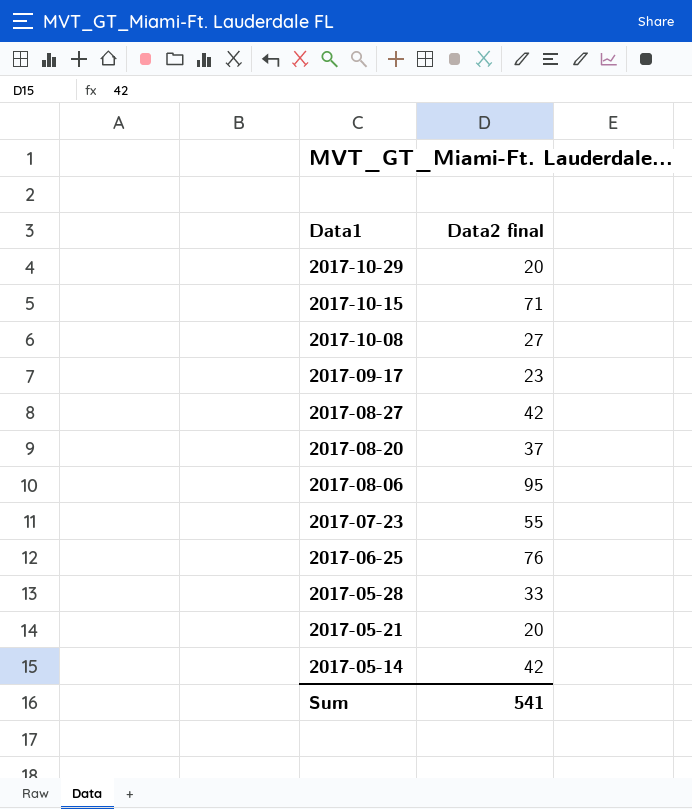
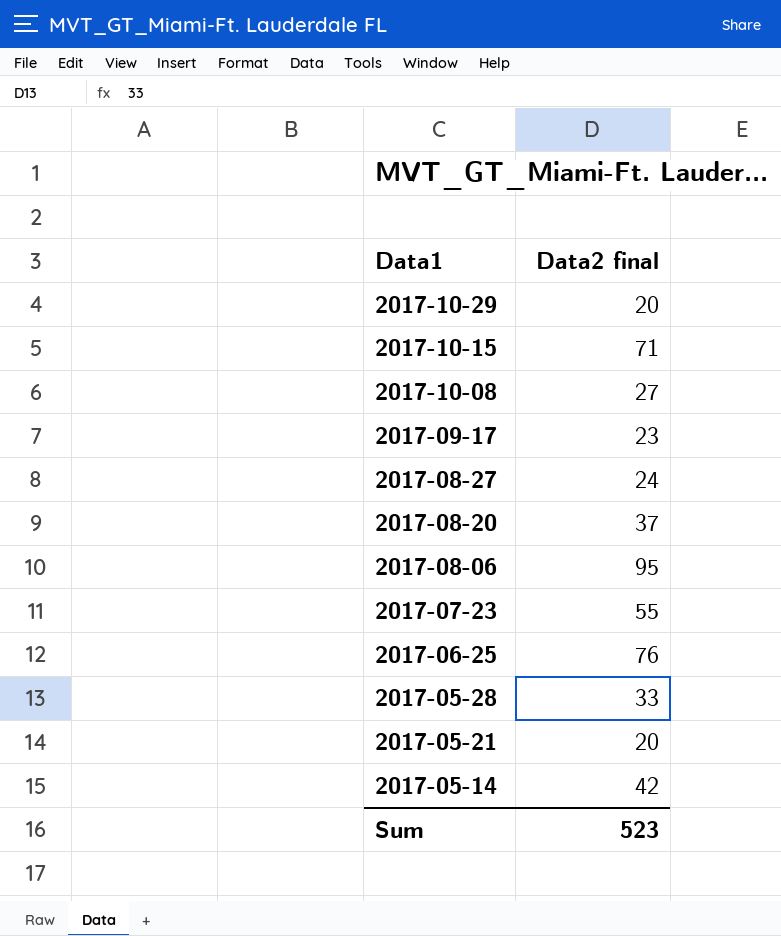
2017-08-27 | Data2 final: 42 -> 24
Sum | Data2 final: 541 -> 523

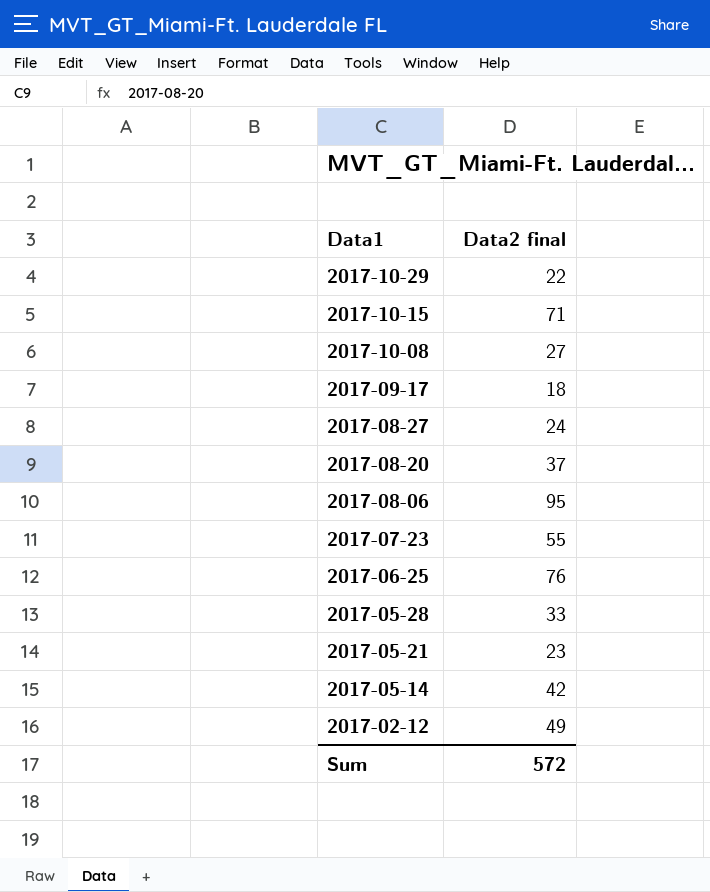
2017-10-29 | Data2 final: 20 -> 22
2017-09-17 | Data2 final: 23 -> 18
2017-05-21 | Data2 final: 20 -> 23
row 2017-02-12: none -> 49
Sum | Data2 final: 523 -> 572

